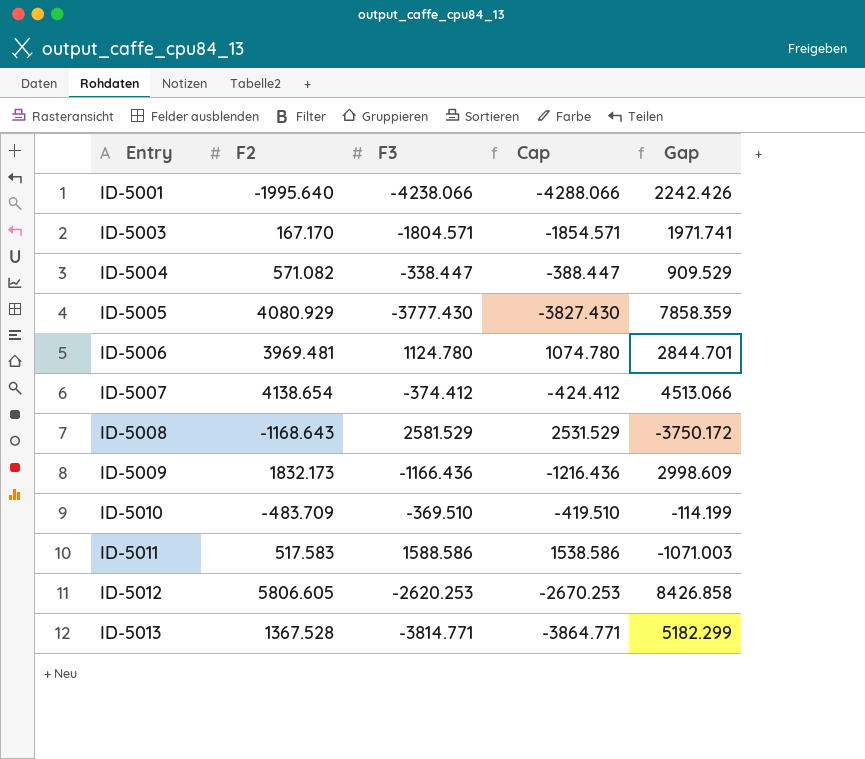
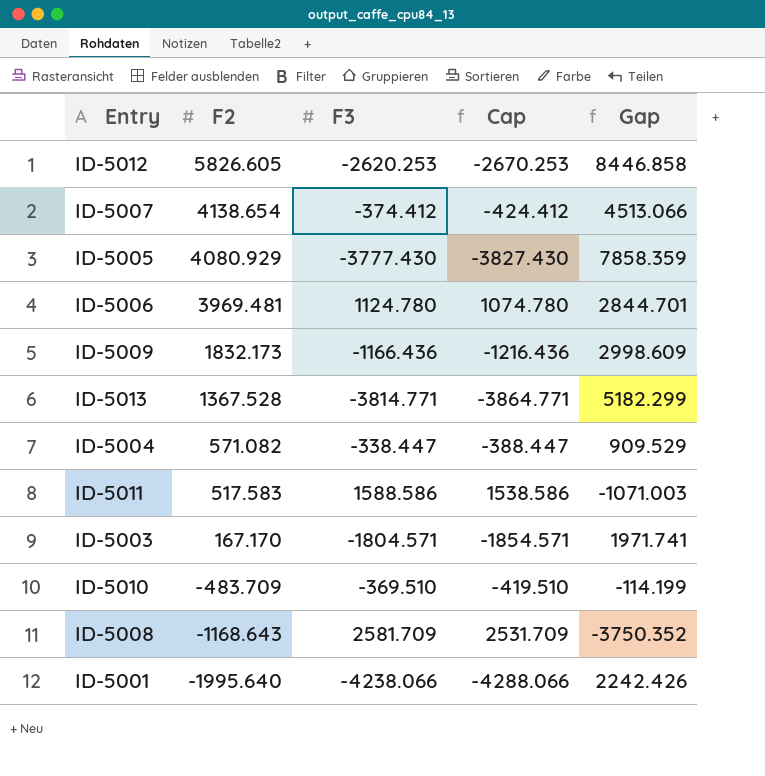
row order: Entry ascending -> F2 descending
ID-5012 | F2: 5806.605 -> 5826.605
ID-5012 | Gap: 8426.858 -> 8446.858
ID-5008 | F3: 2581.529 -> 2581.709
ID-5008 | Cap: 2531.529 -> 2531.709
ID-5008 | Gap: -3750.172 -> -3750.352

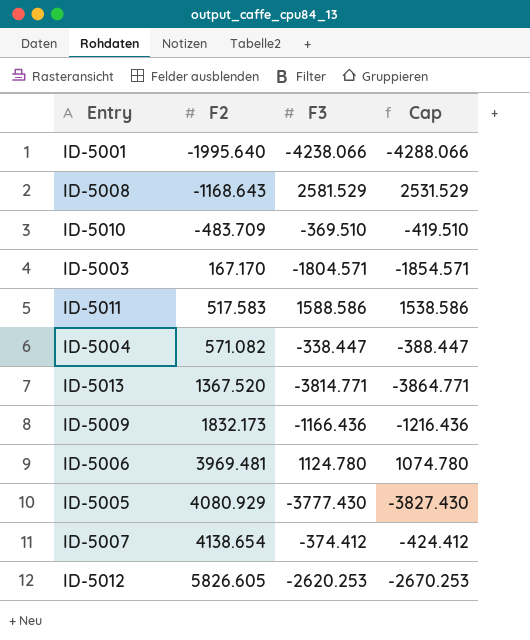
row order: F2 descending -> F2 ascending
column Gap | formula: [F2] - [F3] -> none
ID-5008 | F3: 2581.709 -> 2581.529
ID-5008 | Cap: 2531.709 -> 2531.529
ID-5013 | F2: 1367.528 -> 1367.520

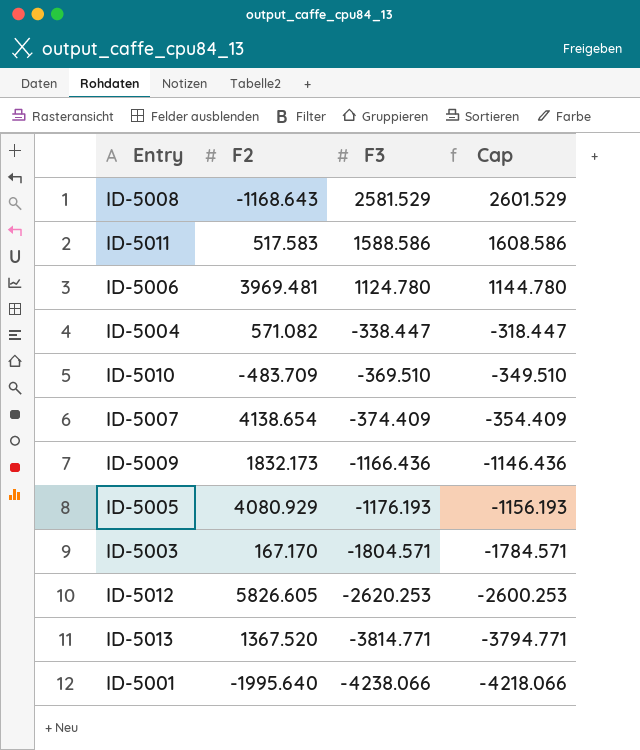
row order: F2 ascending -> F3 descending
column Cap | formula: [F3] - 50 -> [F3] + 20
ID-5007 | F3: -374.412 -> -374.409
ID-5005 | F3: -3777.430 -> -1176.193

